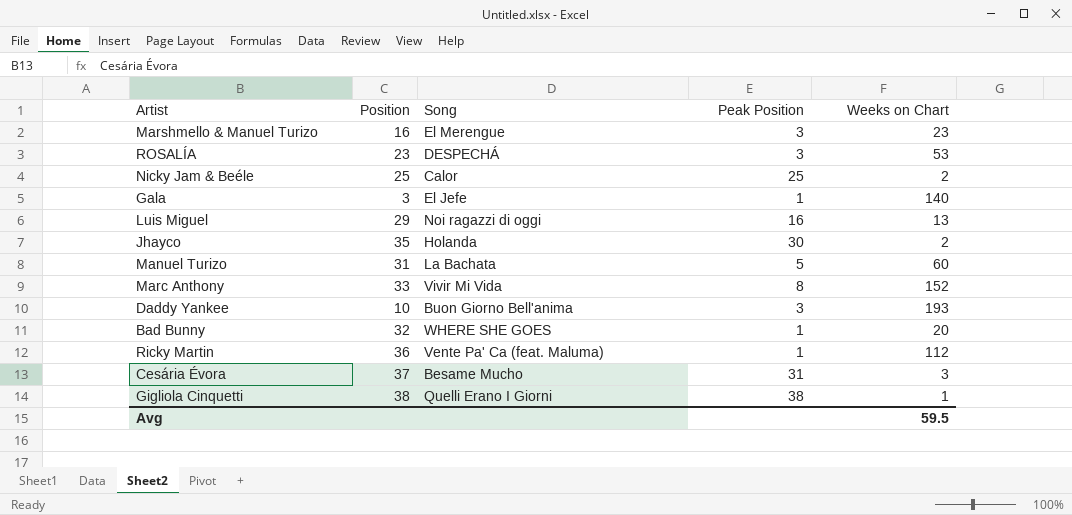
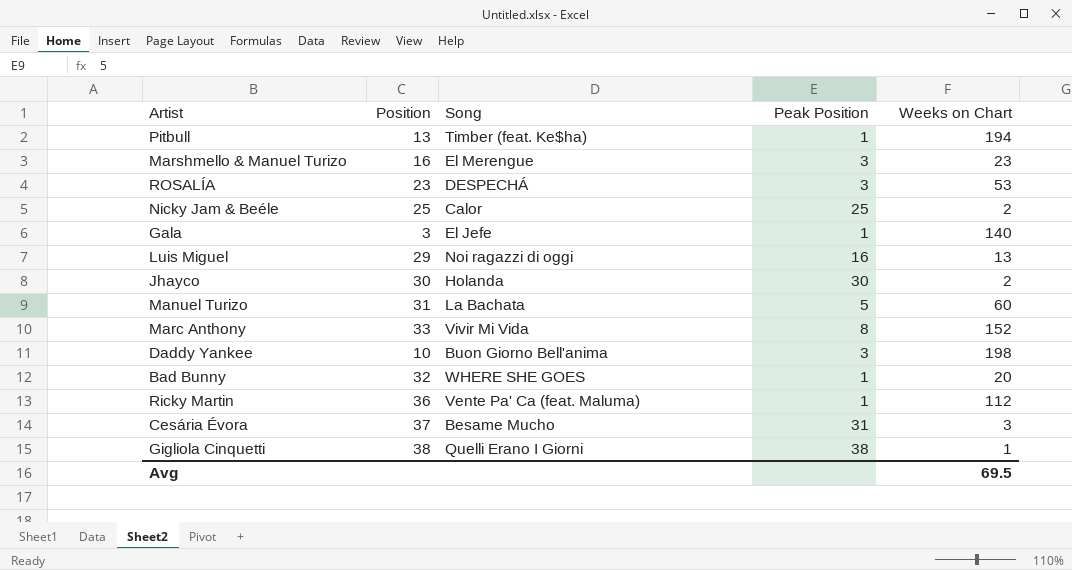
row Pitbull: none -> 13 | Timber (feat. Ke$ha) | 1 | 194
Jhayco | Position: 35 -> 30
Daddy Yankee | Weeks on Chart: 193 -> 198
Avg | Weeks on Chart: 59.5 -> 69.5

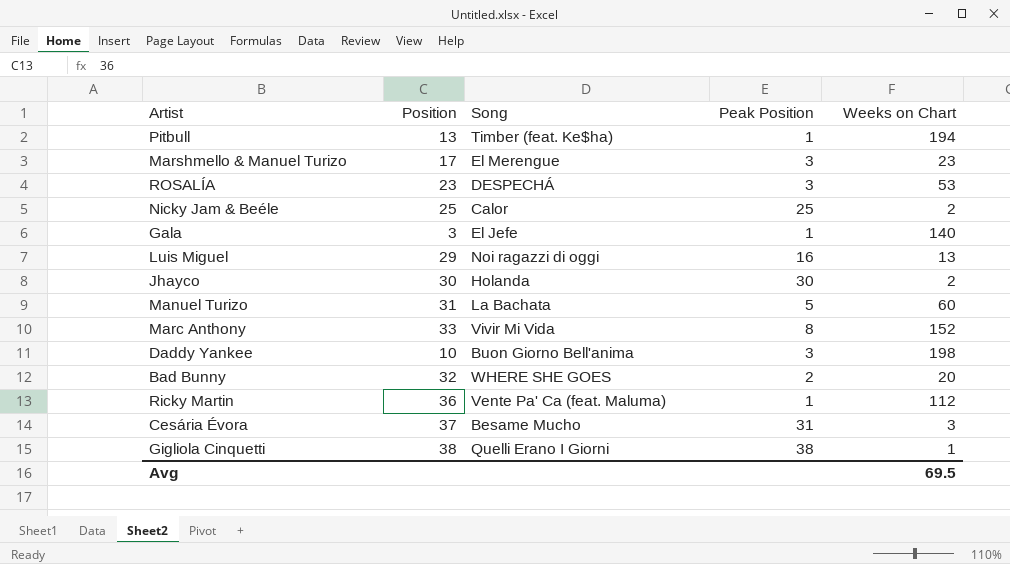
Marshmello & Manuel Turizo | Position: 16 -> 17
Bad Bunny | Peak Position: 1 -> 2

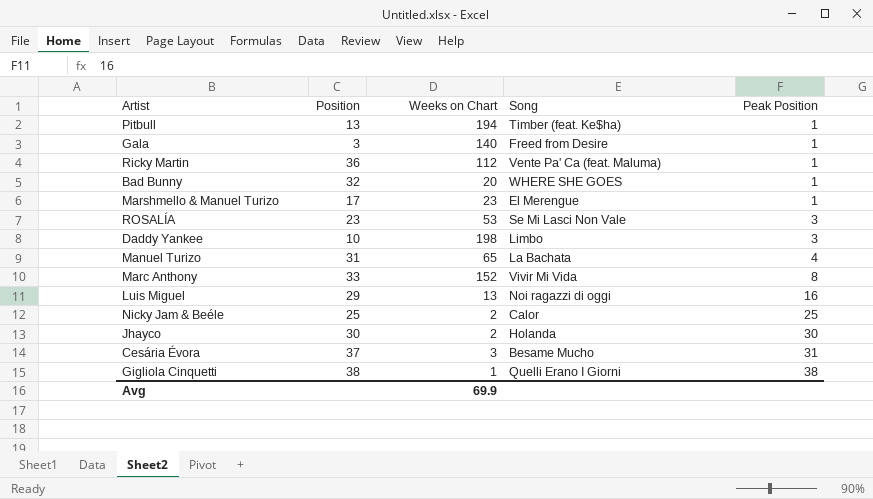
row order: none -> Peak Position ascending
column Weeks on Chart | position: 5 -> 3
Gala | Song: El Jefe -> Freed from Desire
Bad Bunny | Peak Position: 2 -> 1
Marshmello & Manuel Turizo | Peak Position: 3 -> 1
ROSALÍA | Song: DESPECHÁ -> Se Mi Lasci Non Vale
Daddy Yankee | Song: Buon Giorno Bell'anima -> Limbo
Manuel Turizo | Weeks on Chart: 60 -> 65
Manuel Turizo | Peak Position: 5 -> 4
Avg | Weeks on Chart: 69.5 -> 69.9

